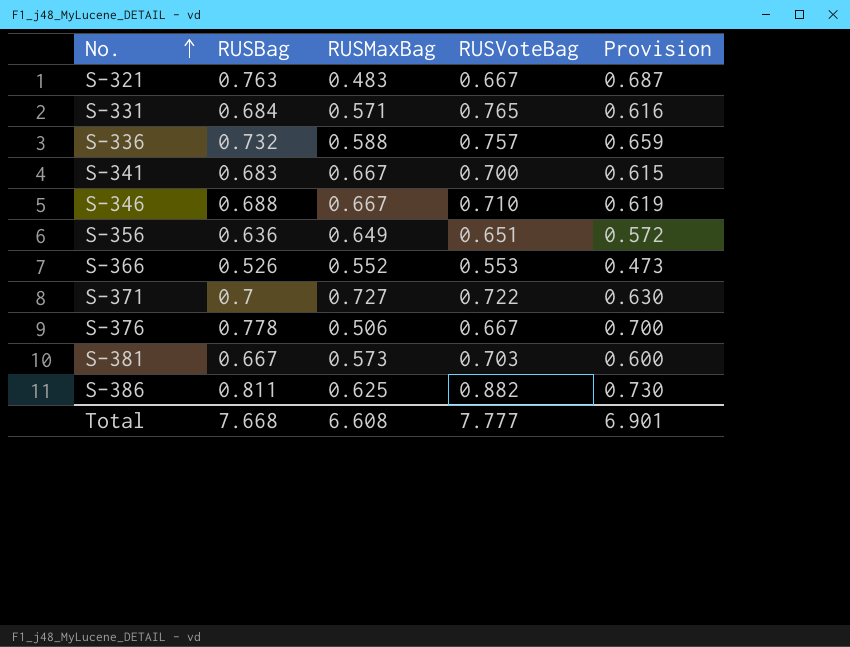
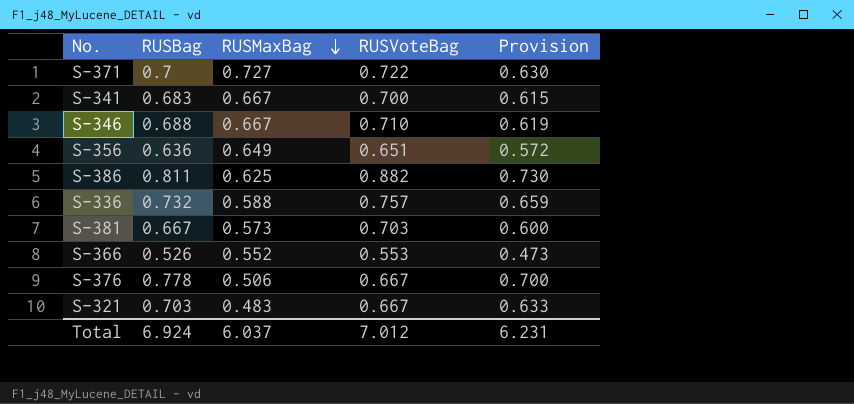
row order: No. ascending -> RUSMaxBag descending
row S-331: 0.684 | 0.571 | 0.765 | 0.616 -> none
S-321 | RUSBag: 0.763 -> 0.703
S-321 | Provision: 0.687 -> 0.633
Total | RUSBag: 7.668 -> 6.924
Total | RUSMaxBag: 6.608 -> 6.037
Total | RUSVoteBag: 7.777 -> 7.012
Total | Provision: 6.901 -> 6.231

